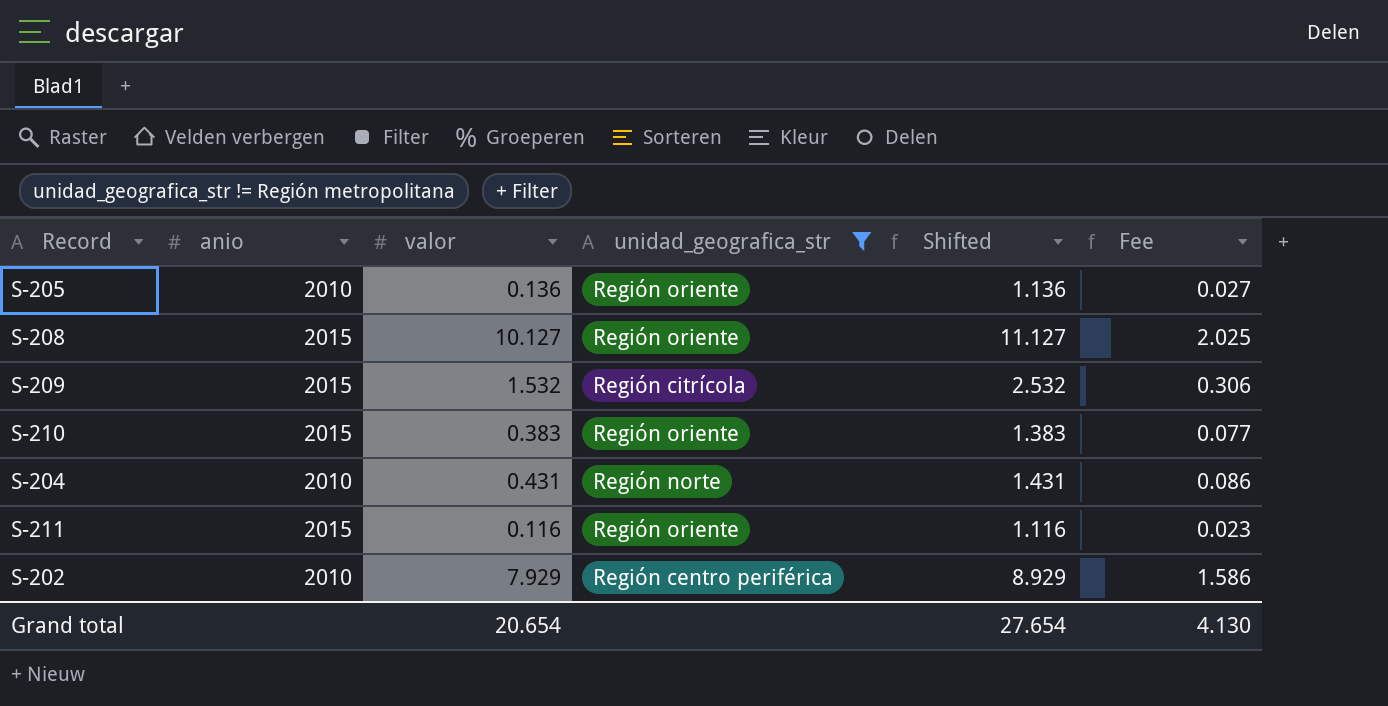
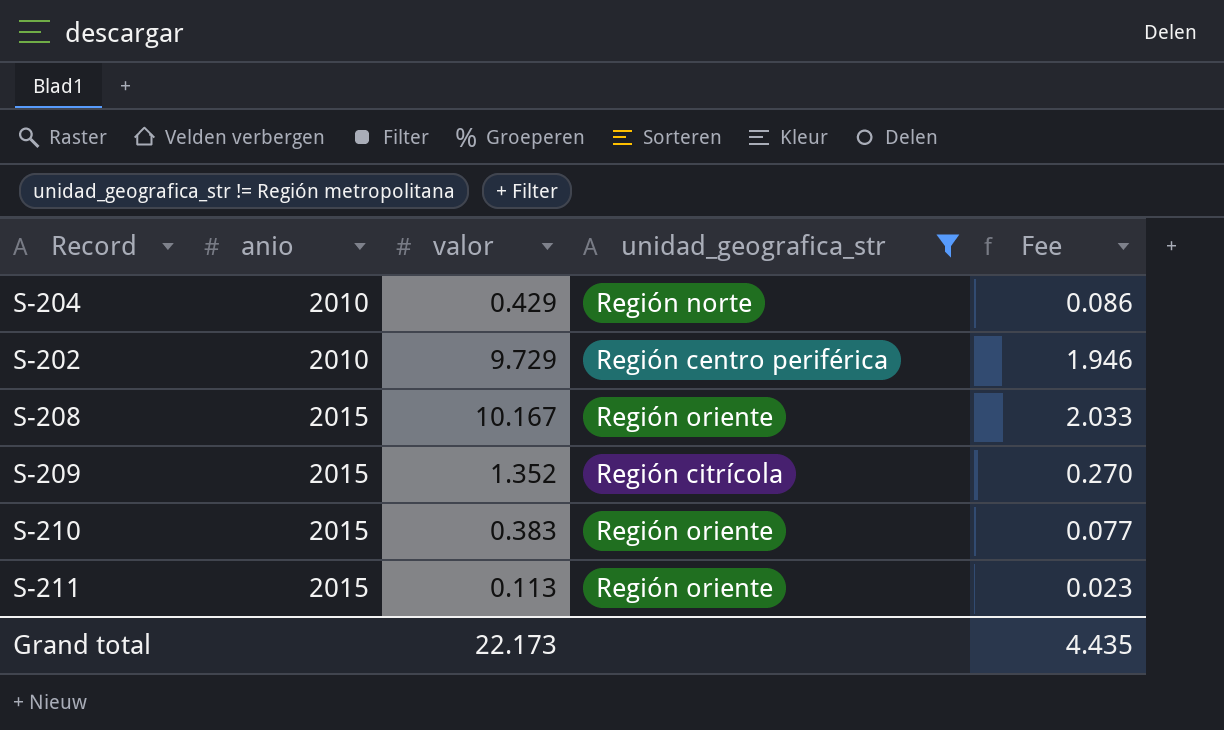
row order: none -> anio ascending
column Shifted | formula: [valor] + 1 -> none
row S-205: 2010 | 0.136 | Región oriente | 1.136 | 0.027 -> none
S-204 | valor: 0.431 -> 0.429
S-202 | valor: 7.929 -> 9.729
S-202 | Fee: 1.586 -> 1.946
S-208 | valor: 10.127 -> 10.167
S-208 | Fee: 2.025 -> 2.033
S-209 | valor: 1.532 -> 1.352
S-209 | Fee: 0.306 -> 0.270
S-211 | valor: 0.116 -> 0.113
Grand total | valor: 20.654 -> 22.173
Grand total | Fee: 4.130 -> 4.435

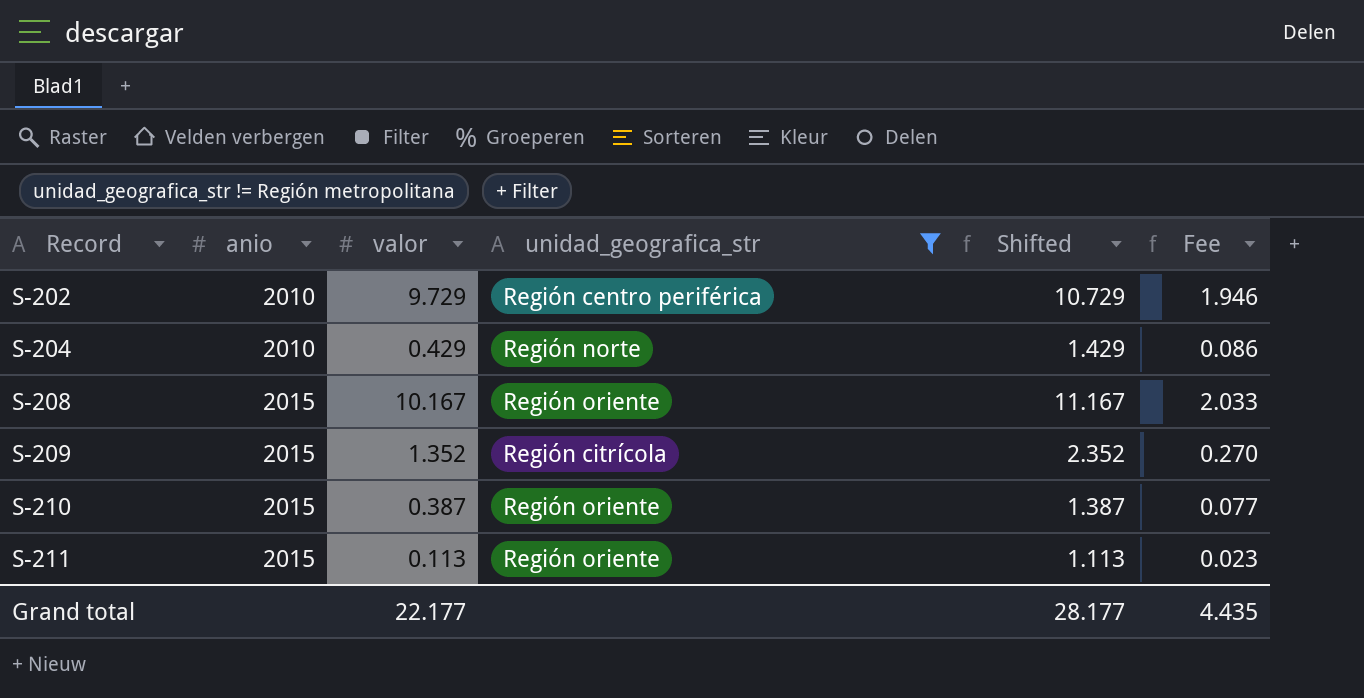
row order: anio ascending -> Record ascending
column Shifted | formula: none -> [valor] + 1
S-210 | valor: 0.383 -> 0.387
Grand total | valor: 22.173 -> 22.177

